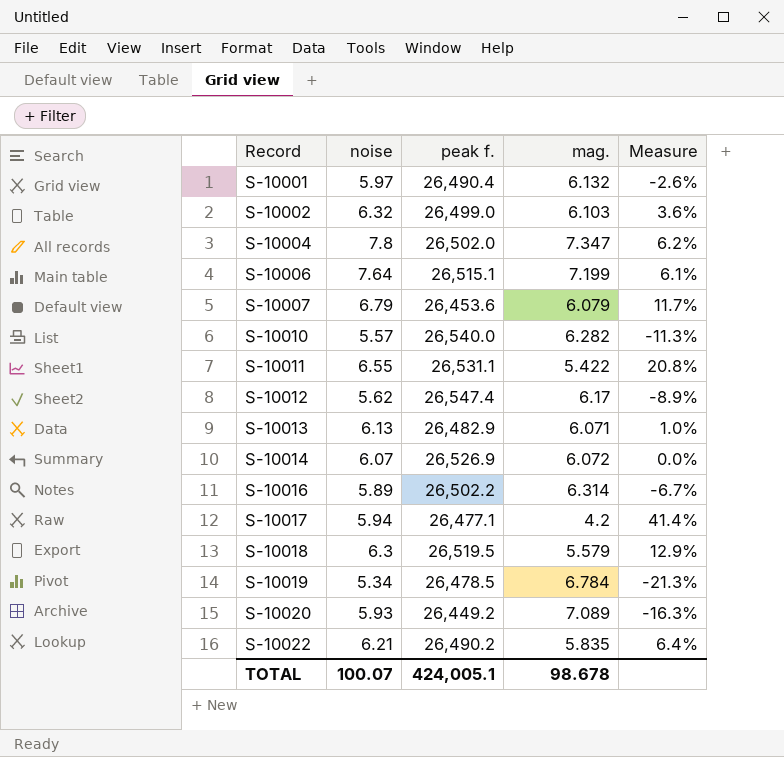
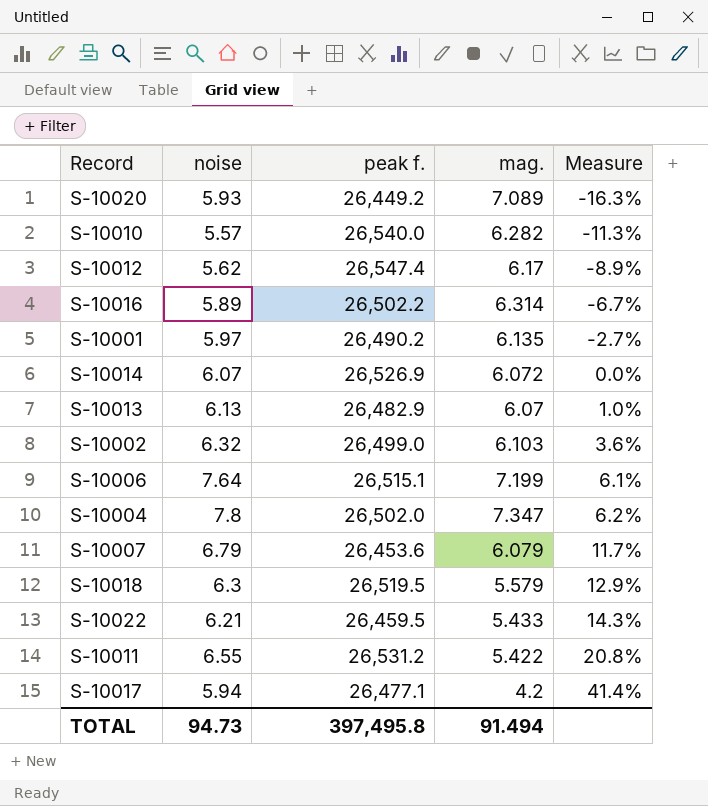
row order: Record ascending -> Measure ascending
row S-10019: 5.34 | 26,478.5 | 6.784 | -21.3% -> none
S-10001 | peak f.: 26,490.4 -> 26,490.2
S-10001 | mag.: 6.132 -> 6.135
S-10001 | Measure: -2.6% -> -2.7%
S-10013 | mag.: 6.071 -> 6.07
S-10022 | peak f.: 26,490.2 -> 26,459.5
S-10022 | mag.: 5.835 -> 5.433
S-10022 | Measure: 6.4% -> 14.3%
S-10011 | peak f.: 26,531.1 -> 26,531.2
TOTAL | noise: 100.07 -> 94.73
TOTAL | peak f.: 424,005.1 -> 397,495.8
TOTAL | mag.: 98.678 -> 91.494

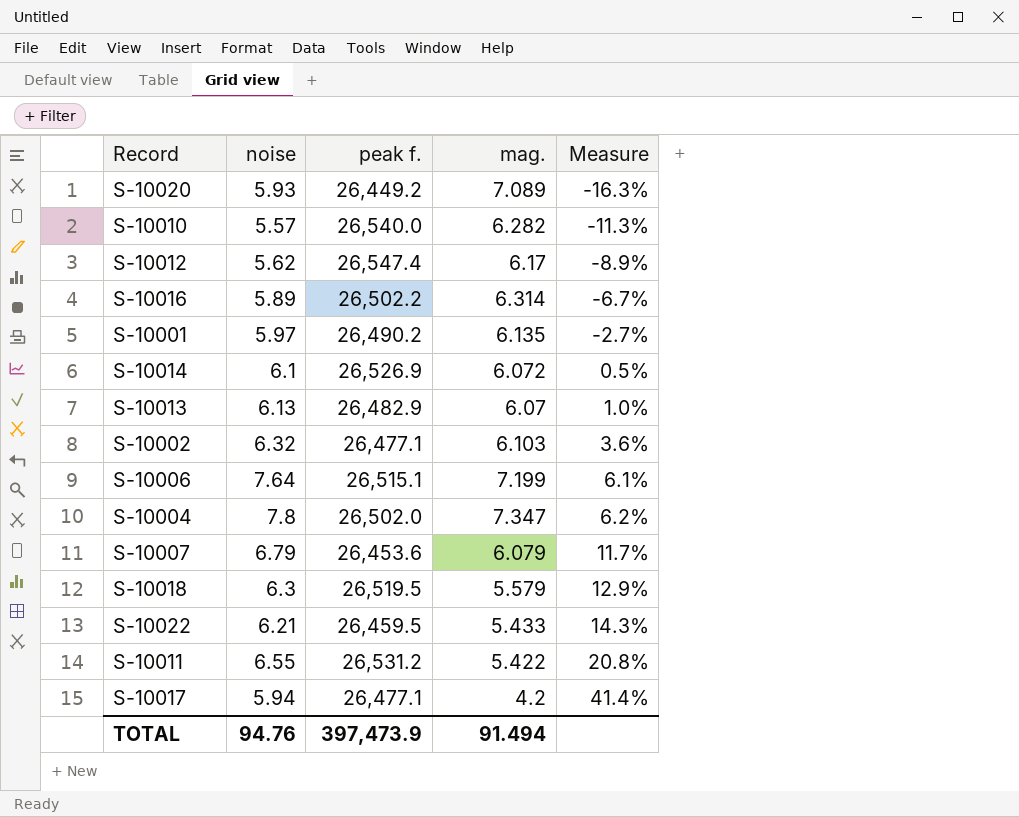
S-10014 | noise: 6.07 -> 6.1
S-10014 | Measure: 0.0% -> 0.5%
S-10002 | peak f.: 26,499.0 -> 26,477.1
TOTAL | noise: 94.73 -> 94.76
TOTAL | peak f.: 397,495.8 -> 397,473.9

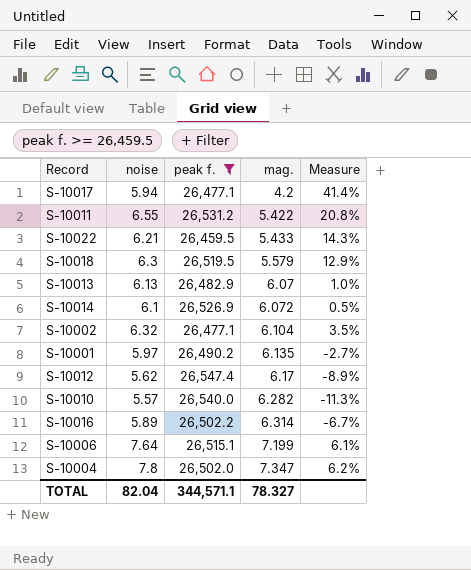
filter: none -> peak f. >= 26,459.5
row order: Measure ascending -> mag. ascending
S-10002 | mag.: 6.103 -> 6.104
S-10002 | Measure: 3.6% -> 3.5%
TOTAL | noise: 94.76 -> 82.04
TOTAL | peak f.: 397,473.9 -> 344,571.1
TOTAL | mag.: 91.494 -> 78.327

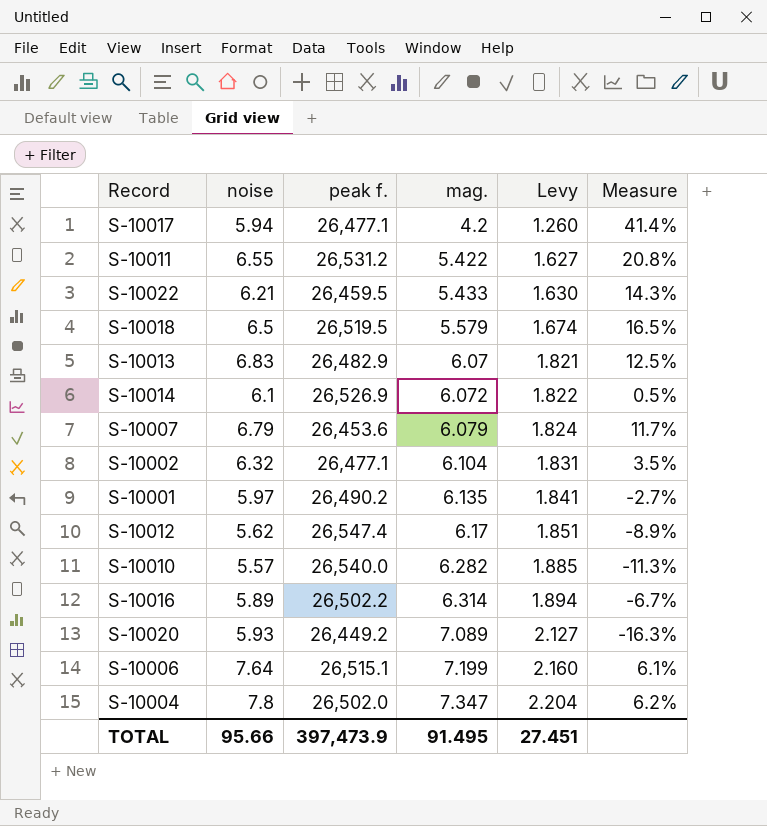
filter: peak f. >= 26,459.5 -> none
column Levy | formula: none -> [mag.] * 0.3
S-10018 | noise: 6.3 -> 6.5
S-10018 | Measure: 12.9% -> 16.5%
S-10013 | noise: 6.13 -> 6.83
S-10013 | Measure: 1.0% -> 12.5%
TOTAL | noise: 82.04 -> 95.66
TOTAL | peak f.: 344,571.1 -> 397,473.9
TOTAL | mag.: 78.327 -> 91.495

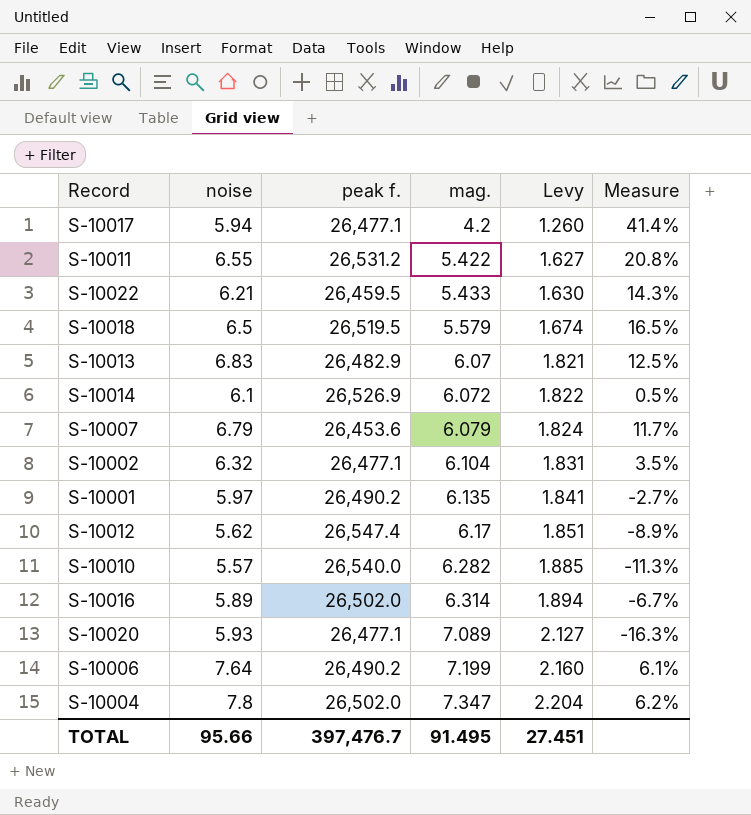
S-10016 | peak f.: 26,502.2 -> 26,502.0
S-10020 | peak f.: 26,449.2 -> 26,477.1
S-10006 | peak f.: 26,515.1 -> 26,490.2
TOTAL | peak f.: 397,473.9 -> 397,476.7

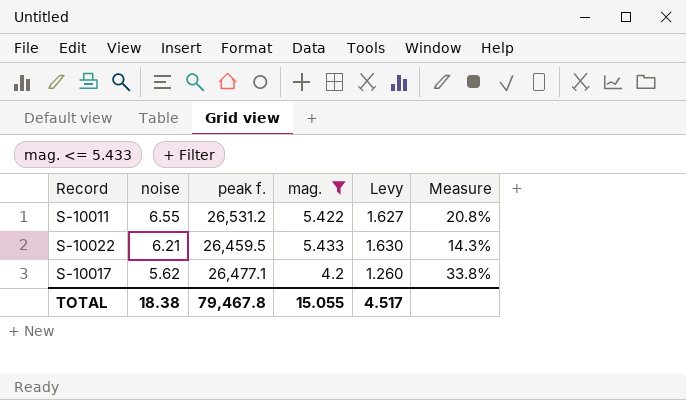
filter: none -> mag. <= 5.433
row order: mag. ascending -> noise descending
S-10017 | noise: 5.94 -> 5.62
S-10017 | Measure: 41.4% -> 33.8%
TOTAL | noise: 95.66 -> 18.38
TOTAL | peak f.: 397,476.7 -> 79,467.8
TOTAL | mag.: 91.495 -> 15.055
TOTAL | Levy: 27.451 -> 4.517

